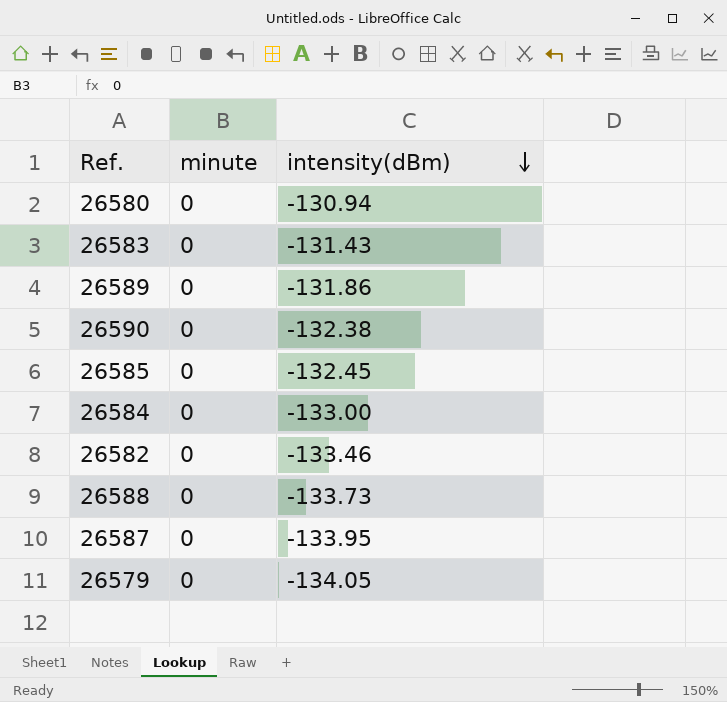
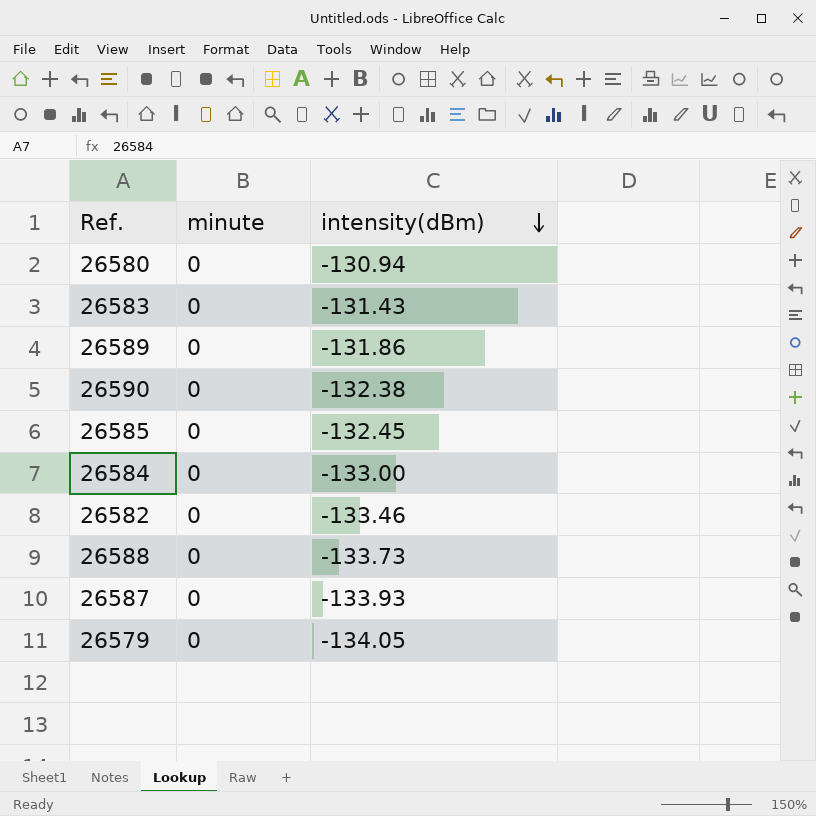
26587 | intensity(dBm): -133.95 -> -133.93

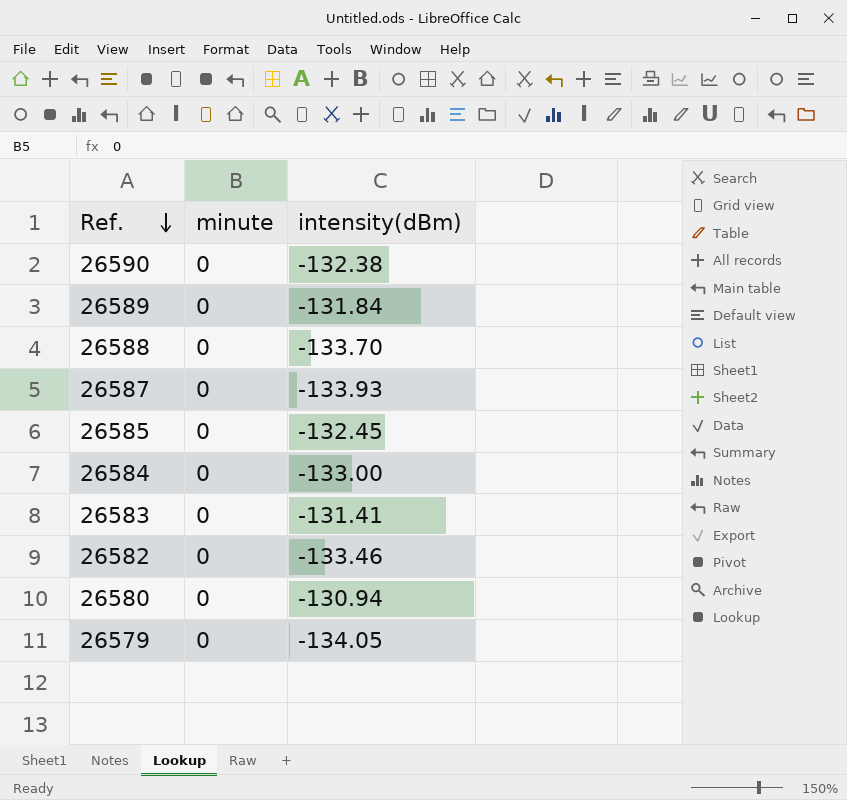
row order: intensity(dBm) descending -> Ref. descending
26589 | intensity(dBm): -131.86 -> -131.84
26588 | intensity(dBm): -133.73 -> -133.70
26583 | intensity(dBm): -131.43 -> -131.41

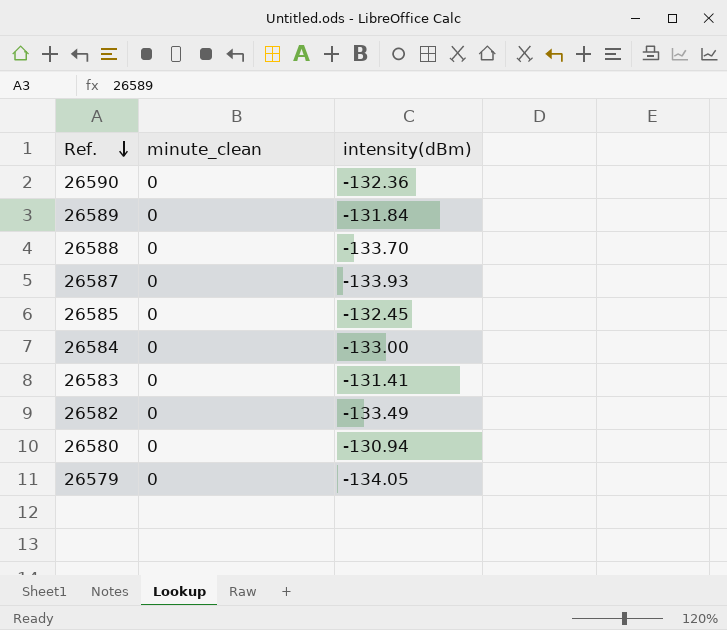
column name: minute -> minute_clean
26590 | intensity(dBm): -132.38 -> -132.36
26582 | intensity(dBm): -133.46 -> -133.49

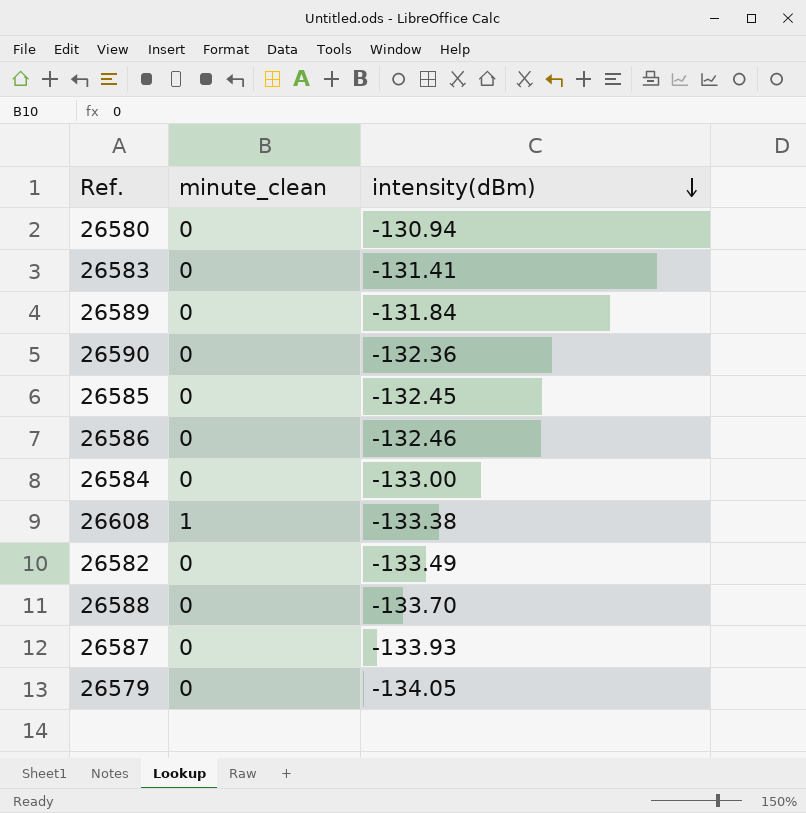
row order: Ref. descending -> intensity(dBm) descending
row 26586: none -> 0 | -132.46
row 26608: none -> 1 | -133.38

